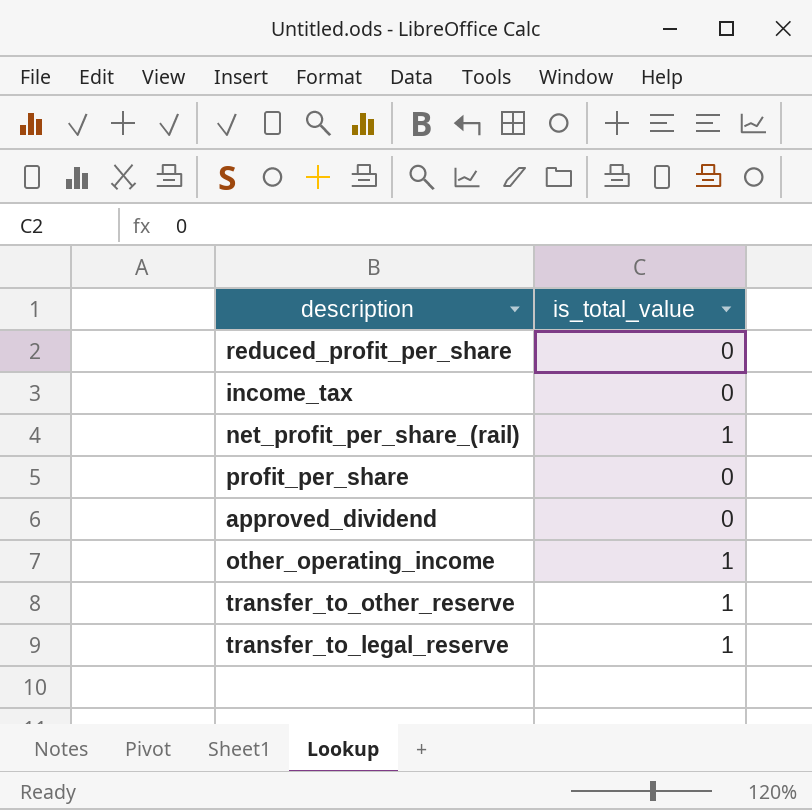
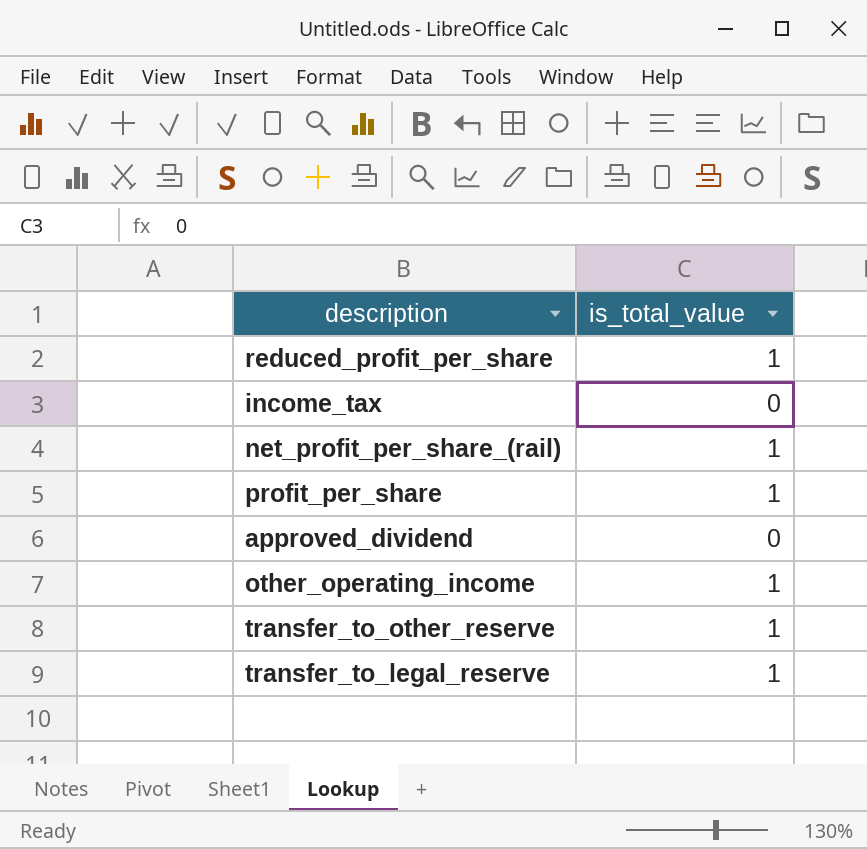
reduced_profit_per_share | is_total_value: 0 -> 1
profit_per_share | is_total_value: 0 -> 1

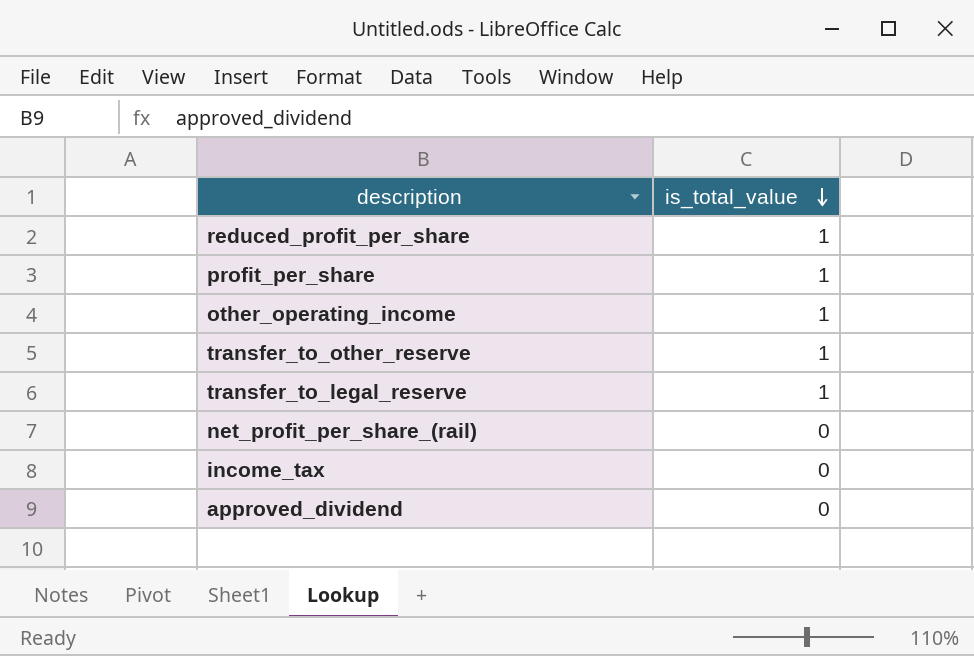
row order: none -> is_total_value descending
net_profit_per_share_(rail) | is_total_value: 1 -> 0

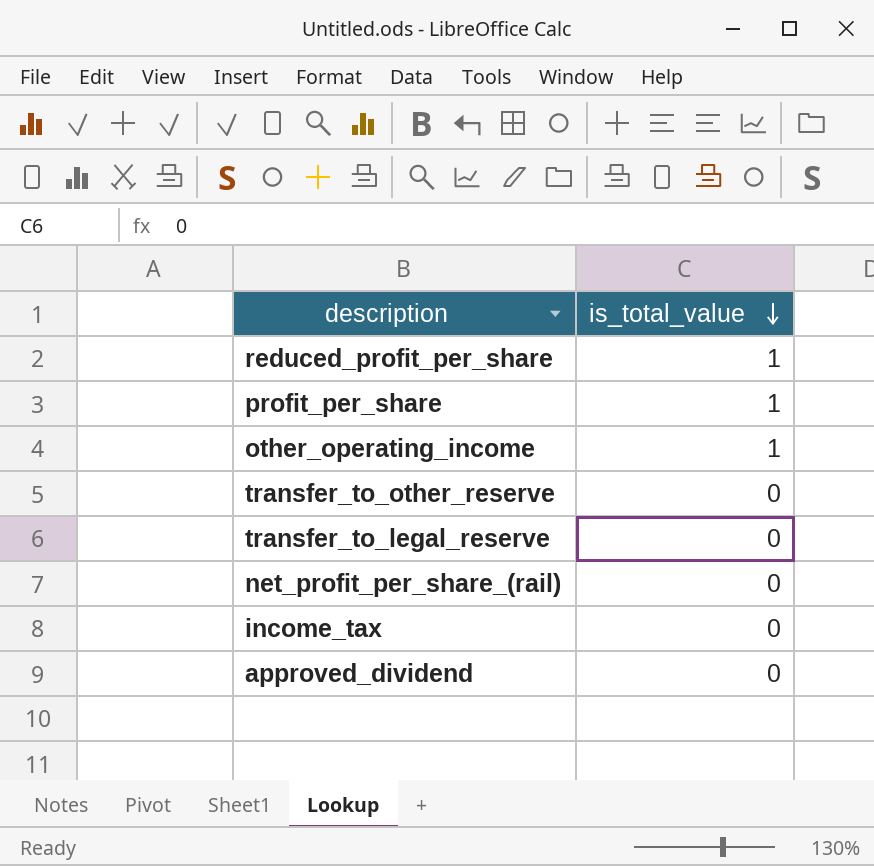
transfer_to_other_reserve | is_total_value: 1 -> 0
transfer_to_legal_reserve | is_total_value: 1 -> 0

